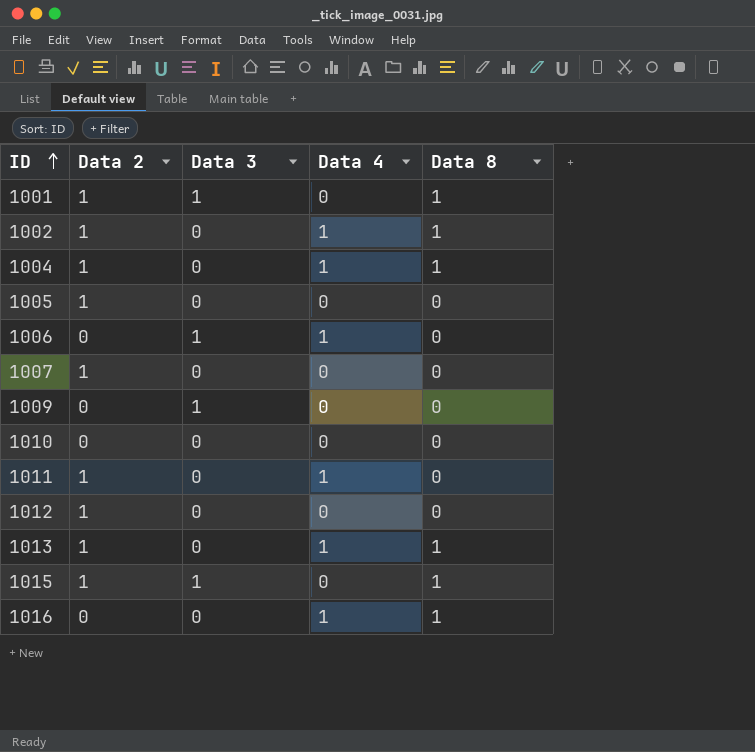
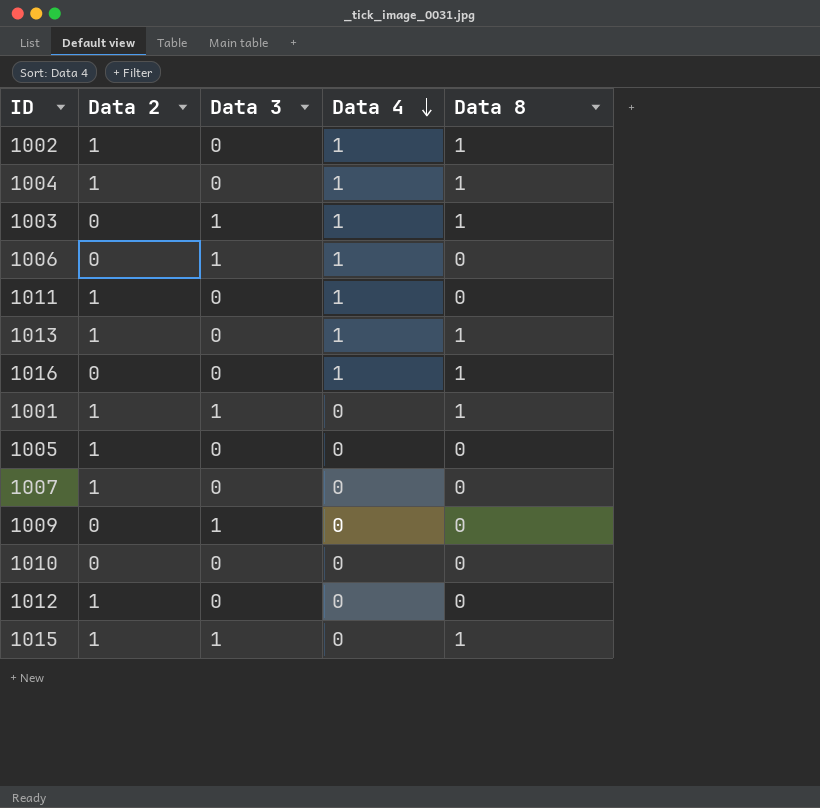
row order: ID ascending -> Data 4 descending
row 1003: none -> 0 | 1 | 1 | 1

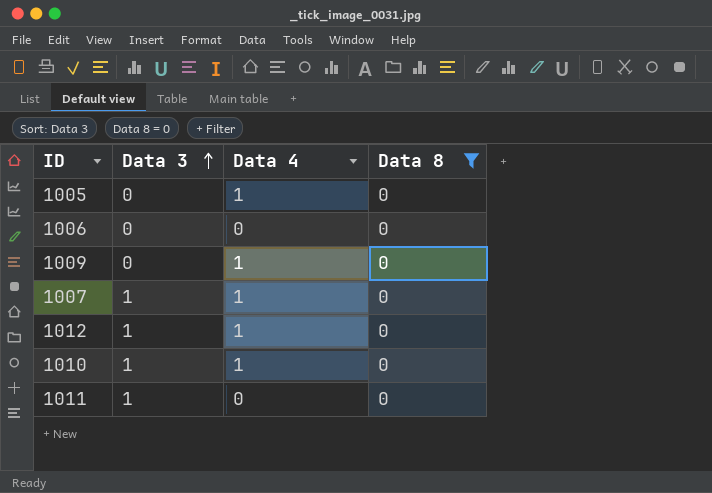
filter: none -> Data 8 = 0
row order: Data 4 descending -> Data 3 ascending
column Data 2 | position: 2 -> none
1005 | Data 4: 0 -> 1
1006 | Data 3: 1 -> 0
1006 | Data 4: 1 -> 0
1009 | Data 3: 1 -> 0
1009 | Data 4: 0 -> 1
1007 | Data 3: 0 -> 1
1007 | Data 4: 0 -> 1
1012 | Data 3: 0 -> 1
1012 | Data 4: 0 -> 1
1010 | Data 3: 0 -> 1
1010 | Data 4: 0 -> 1
1011 | Data 3: 0 -> 1
1011 | Data 4: 1 -> 0

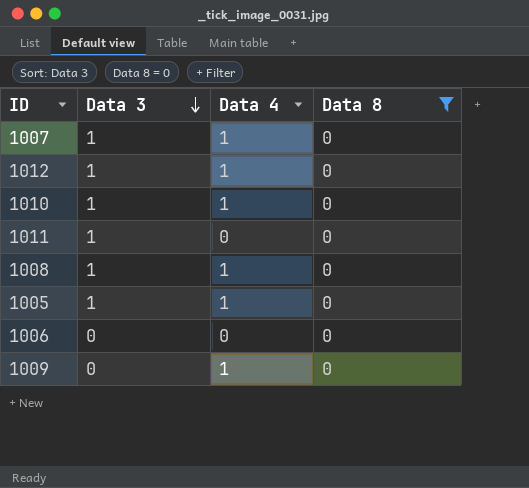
row order: Data 3 ascending -> Data 3 descending
row 1008: none -> 1 | 1 | 0
1005 | Data 3: 0 -> 1

